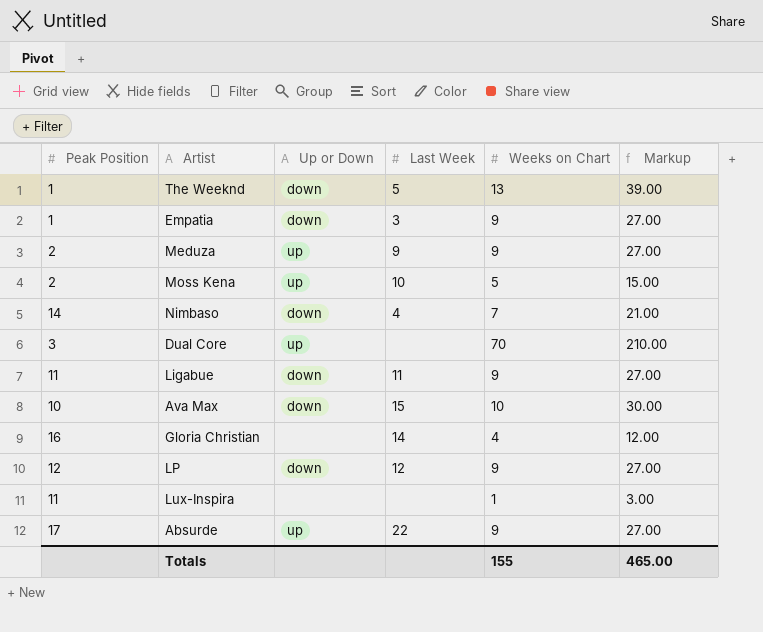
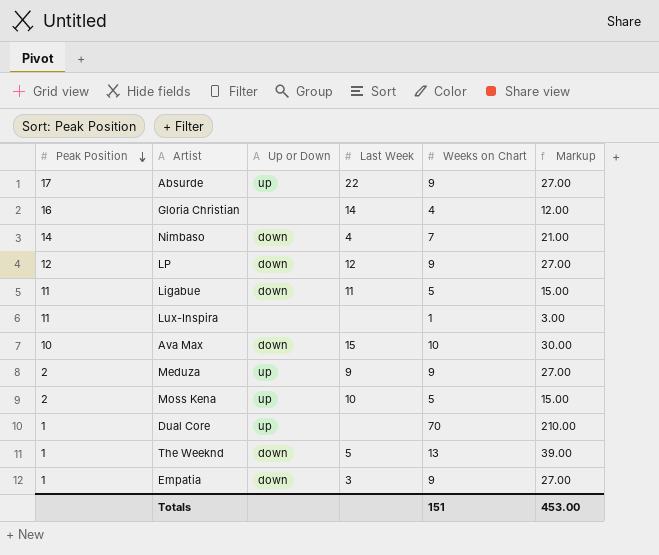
row order: none -> Peak Position descending
Ligabue | Weeks on Chart: 9 -> 5
Ligabue | Markup: 27.00 -> 15.00
Dual Core | Peak Position: 3 -> 1
Totals | Weeks on Chart: 155 -> 151
Totals | Markup: 465.00 -> 453.00

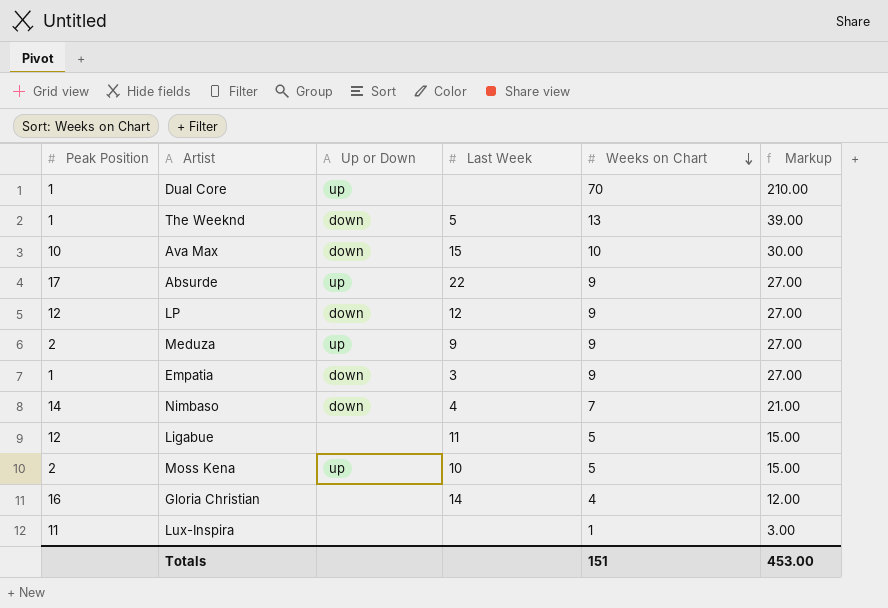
row order: Peak Position descending -> Weeks on Chart descending
Ligabue | Peak Position: 11 -> 12
Ligabue | Up or Down: down -> none

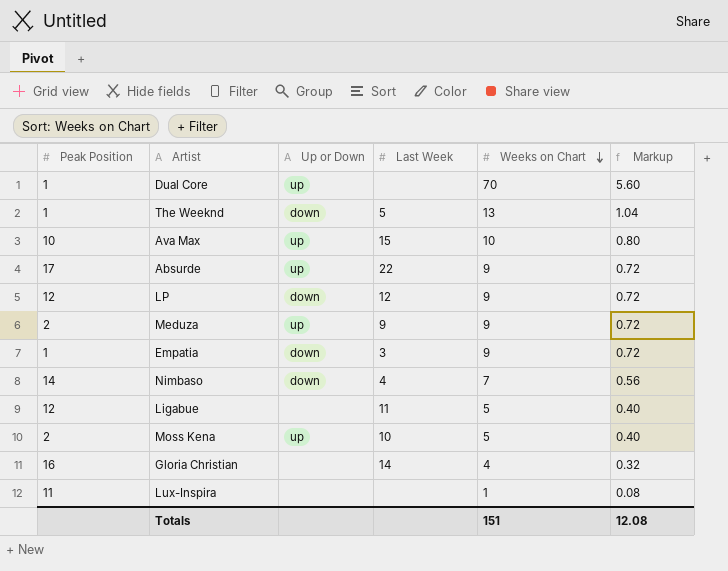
column Markup | formula: [Weeks on Chart] * 3 -> [Weeks on Chart] * 0.08
Ava Max | Up or Down: down -> up
Totals | Markup: 453.00 -> 12.08

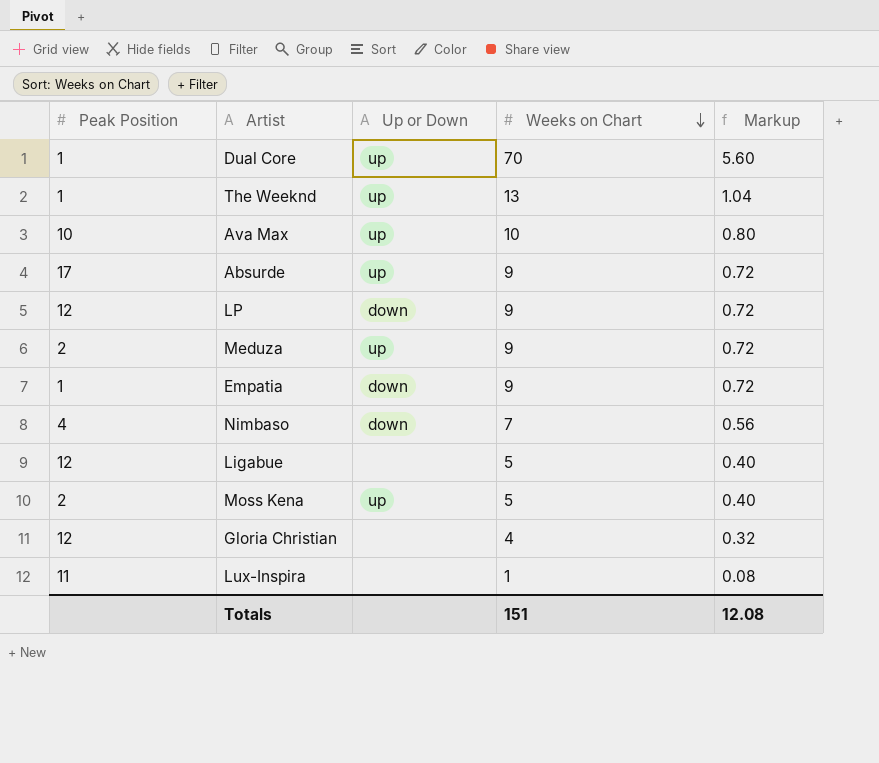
column Last Week | position: 4 -> none
The Weeknd | Up or Down: down -> up
Nimbaso | Peak Position: 14 -> 4
Gloria Christian | Peak Position: 16 -> 12

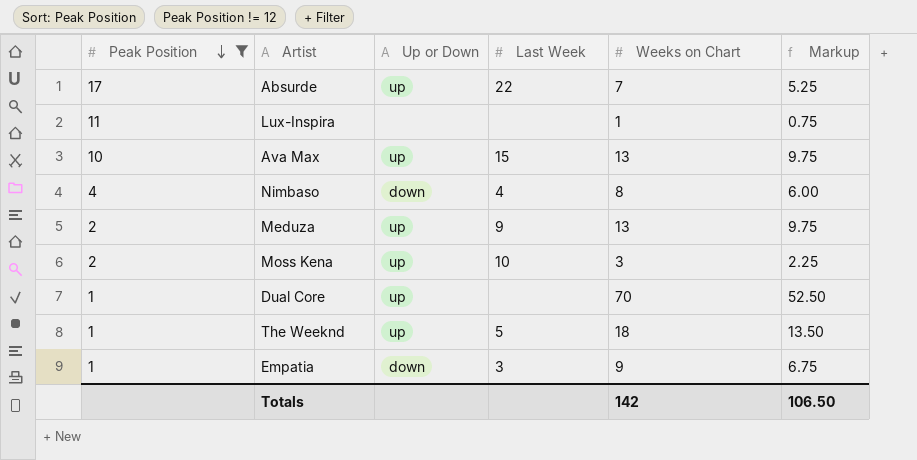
filter: none -> Peak Position != 12
row order: Weeks on Chart descending -> Peak Position descending
column Last Week | position: none -> 4
column Markup | formula: [Weeks on Chart] * 0.08 -> [Weeks on Chart] * 0.75
Absurde | Weeks on Chart: 9 -> 7
Ava Max | Weeks on Chart: 10 -> 13
Nimbaso | Weeks on Chart: 7 -> 8
Meduza | Weeks on Chart: 9 -> 13
Moss Kena | Weeks on Chart: 5 -> 3
The Weeknd | Weeks on Chart: 13 -> 18
Totals | Weeks on Chart: 151 -> 142
Totals | Markup: 12.08 -> 106.50

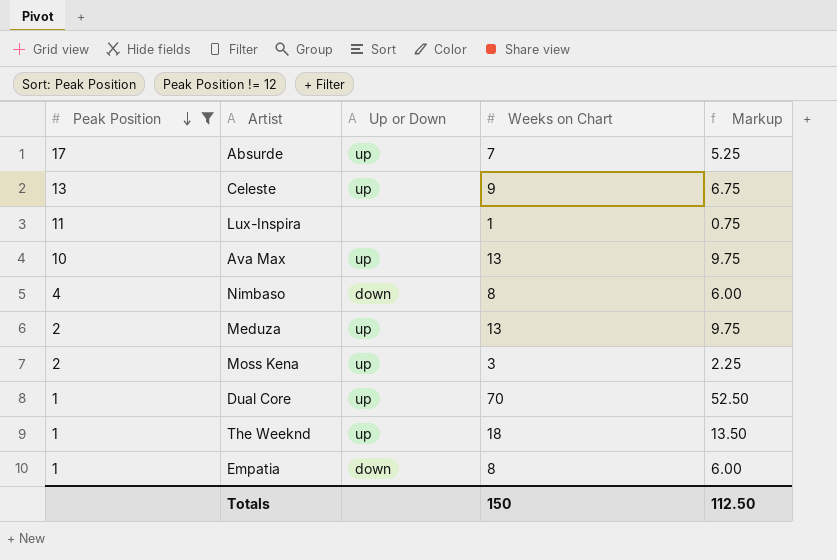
column Last Week | position: 4 -> none
row Celeste: none -> 13 | up | 9 | 6.75
Empatia | Weeks on Chart: 9 -> 8
Empatia | Markup: 6.75 -> 6.00
Totals | Weeks on Chart: 142 -> 150
Totals | Markup: 106.50 -> 112.50

